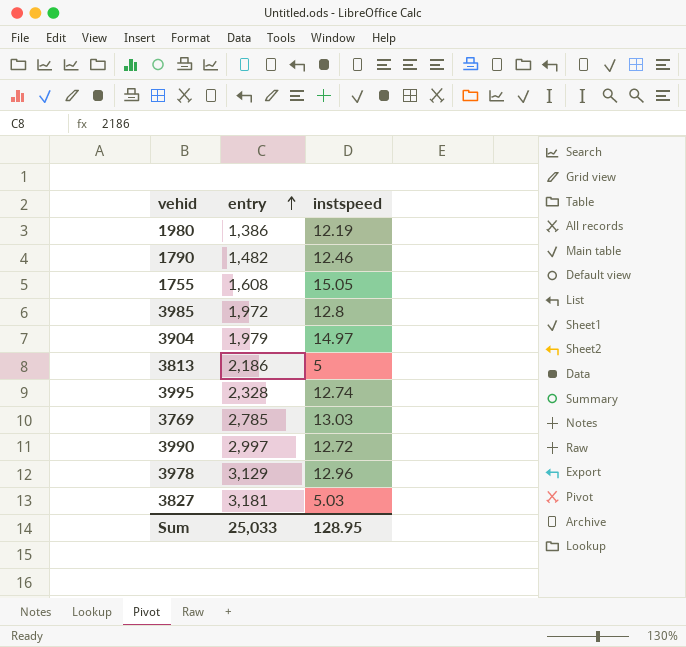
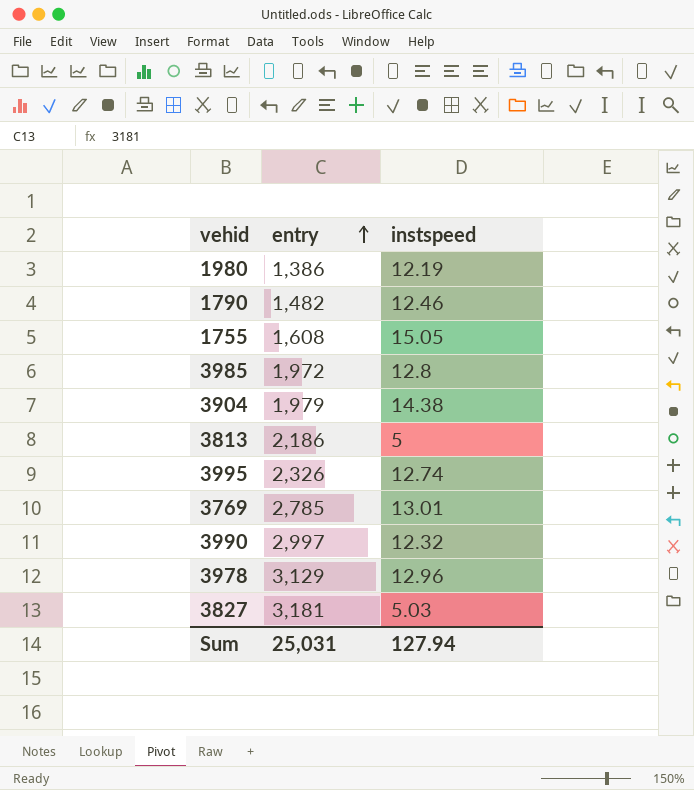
3904 | instspeed: 14.97 -> 14.38
3995 | entry: 2,328 -> 2,326
3769 | instspeed: 13.03 -> 13.01
3990 | instspeed: 12.72 -> 12.32
Sum | entry: 25,033 -> 25,031
Sum | instspeed: 128.95 -> 127.94

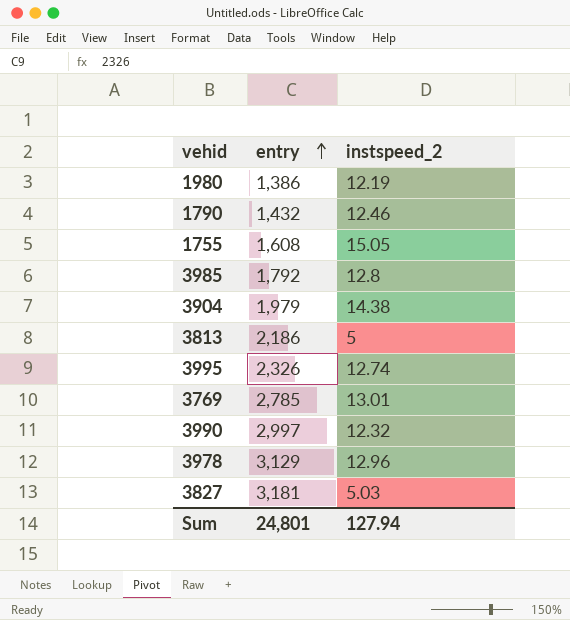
column name: instspeed -> instspeed_2
1790 | entry: 1,482 -> 1,432
3985 | entry: 1,972 -> 1,792
Sum | entry: 25,031 -> 24,801

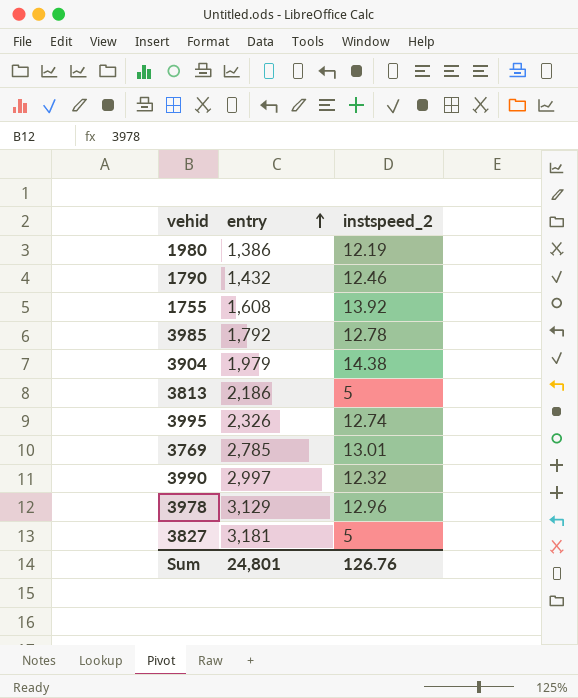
1755 | instspeed_2: 15.05 -> 13.92
3985 | instspeed_2: 12.8 -> 12.78
3827 | instspeed_2: 5.03 -> 5
Sum | instspeed_2: 127.94 -> 126.76

